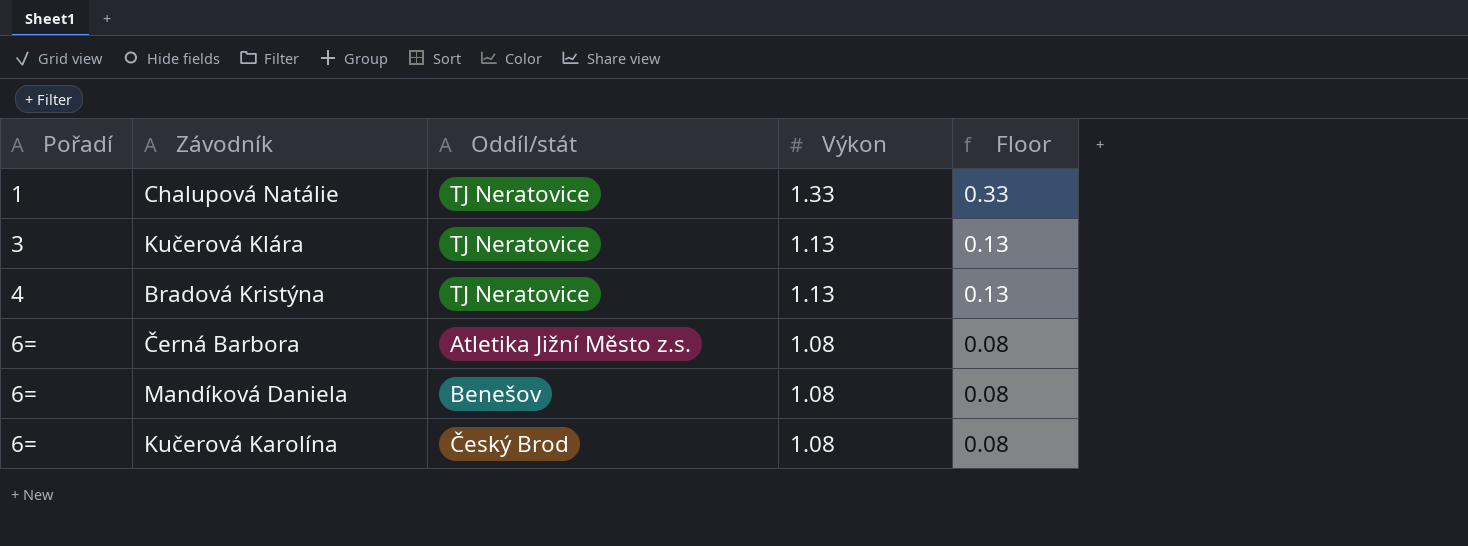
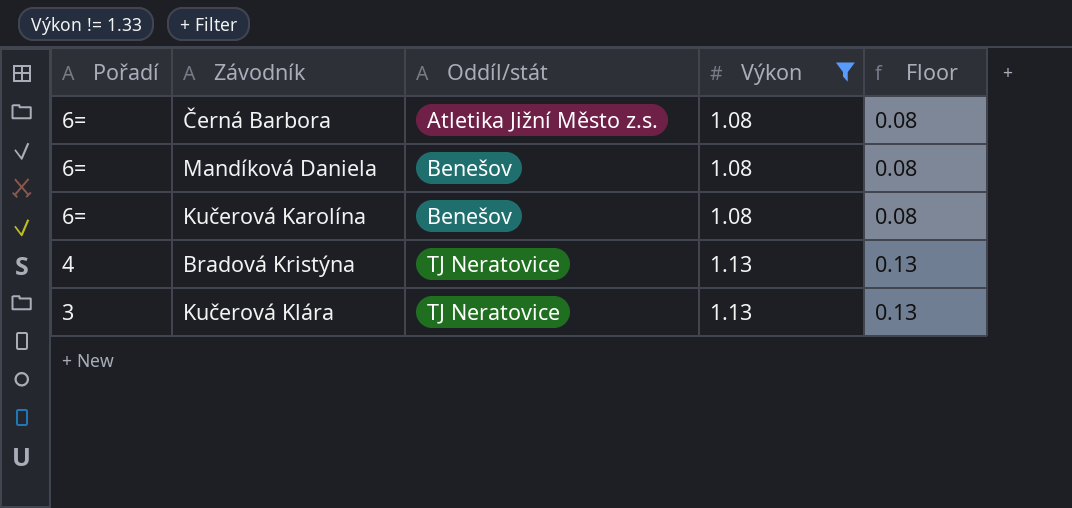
filter: none -> Výkon != 1.33
row order: Pořadí ascending -> Pořadí descending
Kučerová Karolína | Oddíl/stát: Český Brod -> Benešov

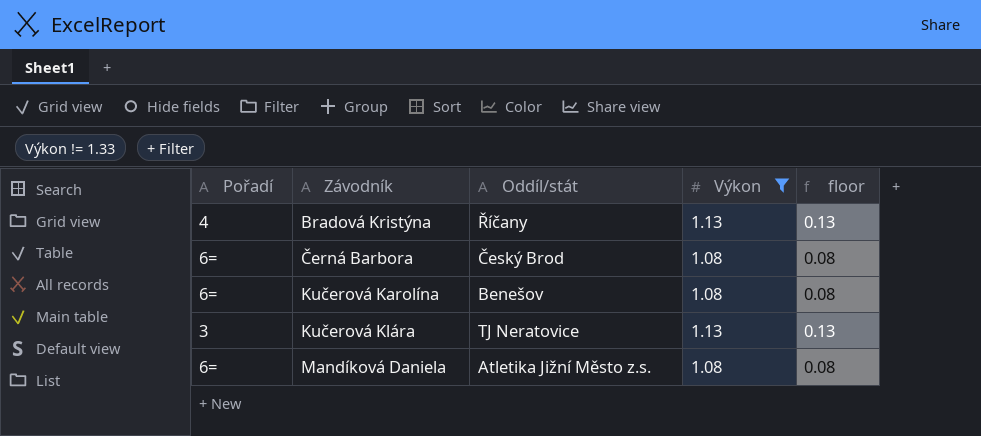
row order: Pořadí descending -> Závodník ascending
column name: Floor -> floor
Bradová Kristýna | Oddíl/stát: TJ Neratovice -> Říčany
Černá Barbora | Oddíl/stát: Atletika Jižní Město z.s. -> Český Brod
Mandíková Daniela | Oddíl/stát: Benešov -> Atletika Jižní Město z.s.

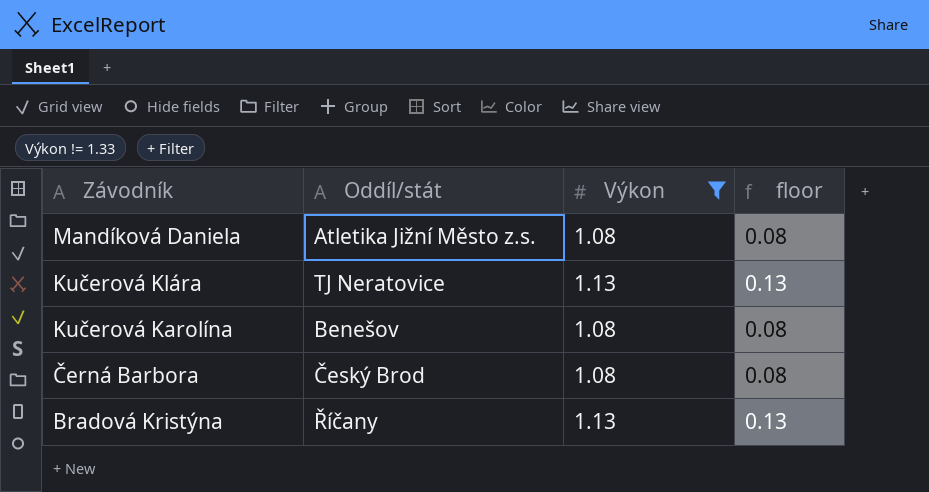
row order: Závodník ascending -> Závodník descending
column Pořadí | position: 1 -> none

